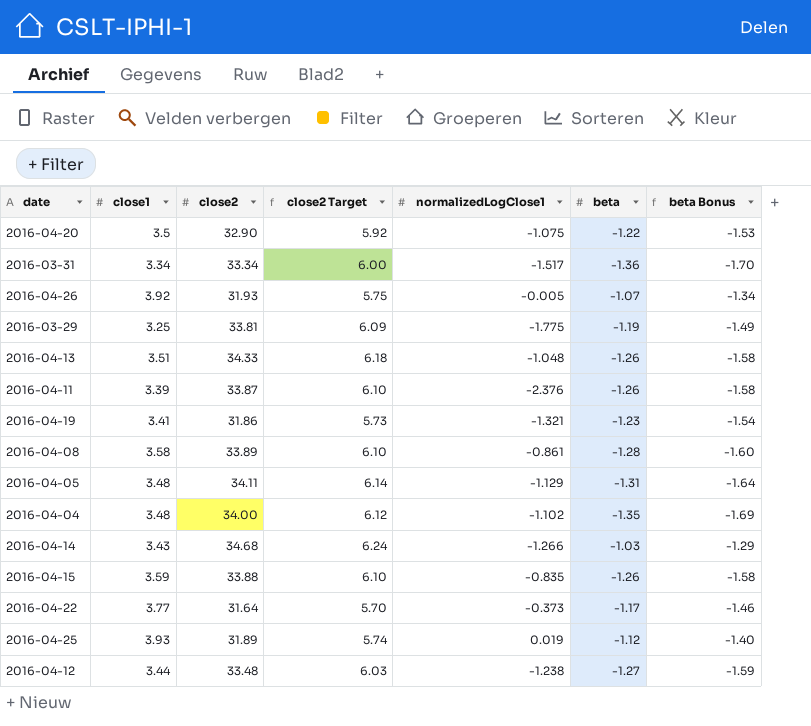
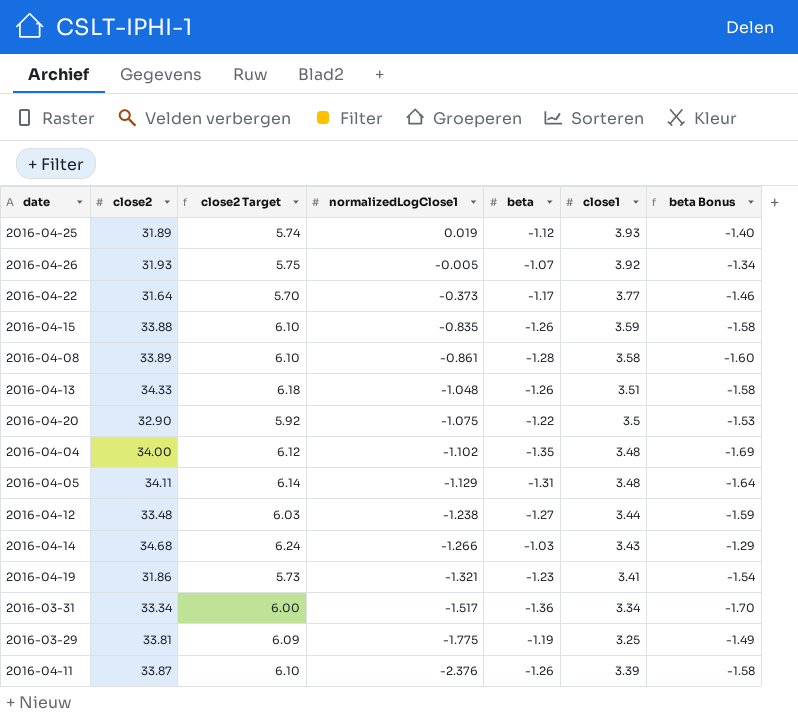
row order: none -> normalizedLogClose1 descending
column close1 | position: 2 -> 6

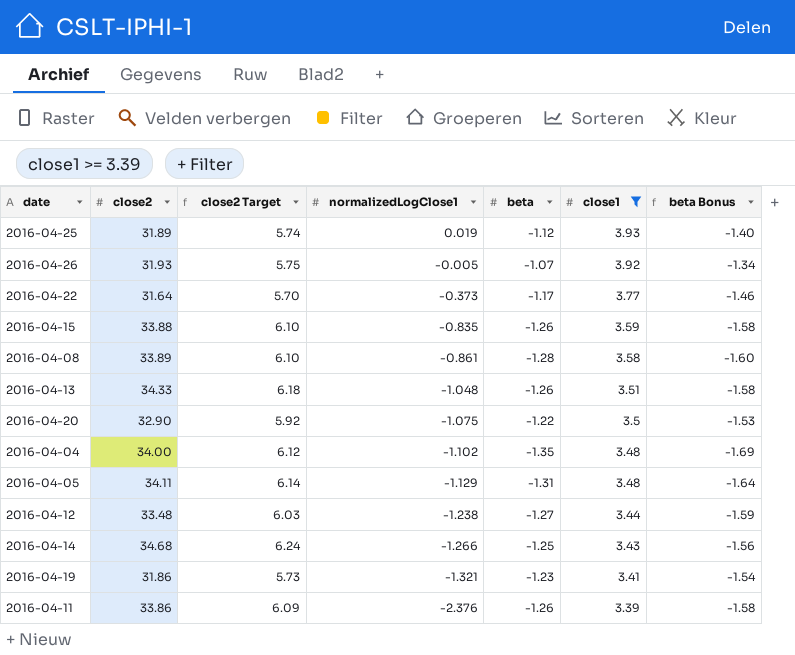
filter: none -> close1 >= 3.39
2016-04-14 | beta: -1.03 -> -1.25
2016-04-14 | beta Bonus: -1.29 -> -1.56
2016-04-11 | close2: 33.87 -> 33.86
2016-04-11 | close2 Target: 6.10 -> 6.09

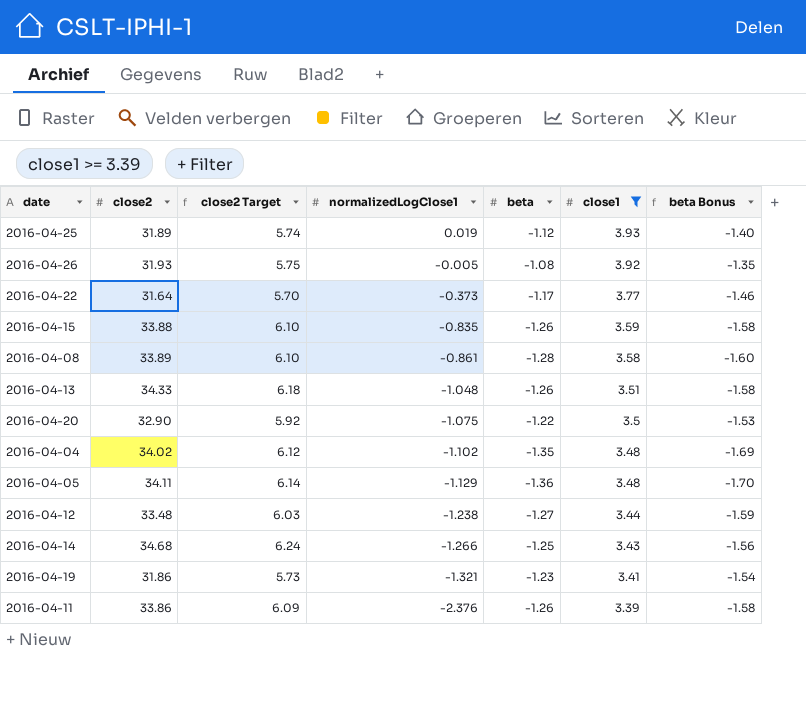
2016-04-26 | beta: -1.07 -> -1.08
2016-04-26 | beta Bonus: -1.34 -> -1.35
2016-04-04 | close2: 34.00 -> 34.02
2016-04-05 | beta: -1.31 -> -1.36
2016-04-05 | beta Bonus: -1.64 -> -1.70

